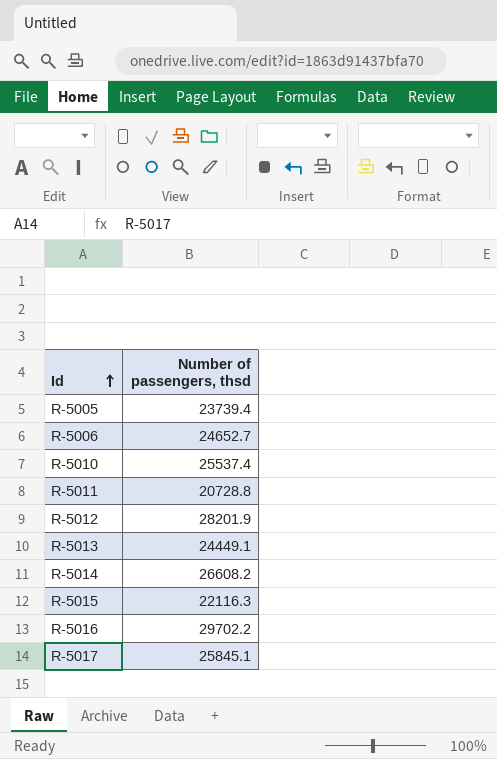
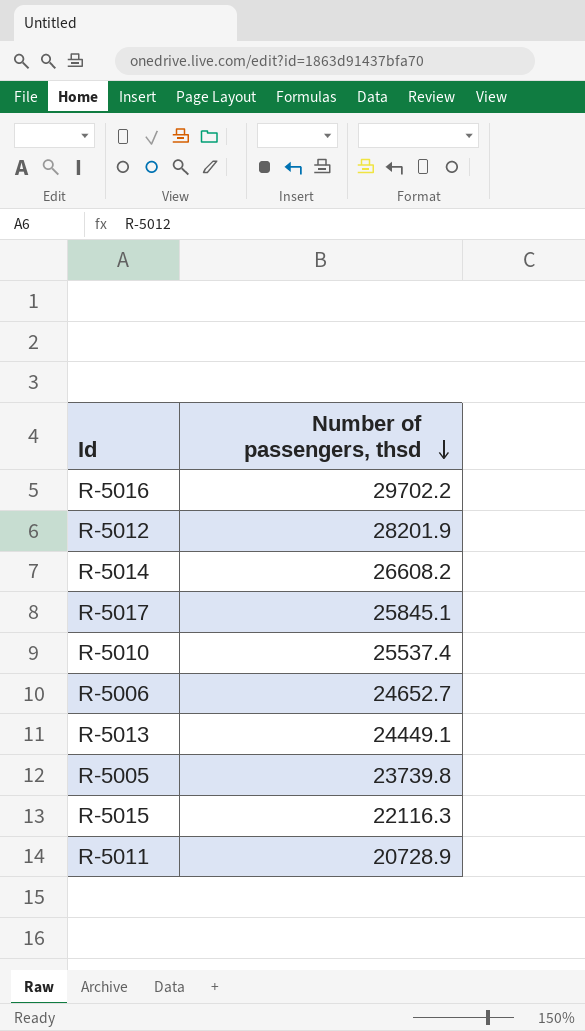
row order: Id ascending -> Number of passengers, thsd descending
R-5005 | Number of passengers, thsd: 23739.4 -> 23739.8
R-5011 | Number of passengers, thsd: 20728.8 -> 20728.9

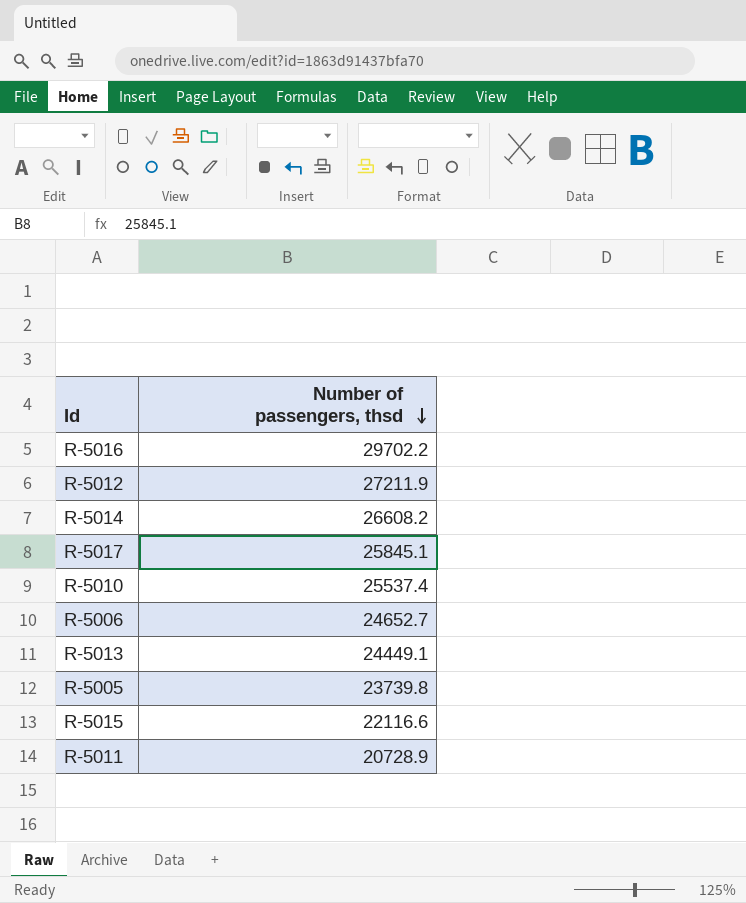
R-5012 | Number of passengers, thsd: 28201.9 -> 27211.9
R-5015 | Number of passengers, thsd: 22116.3 -> 22116.6

